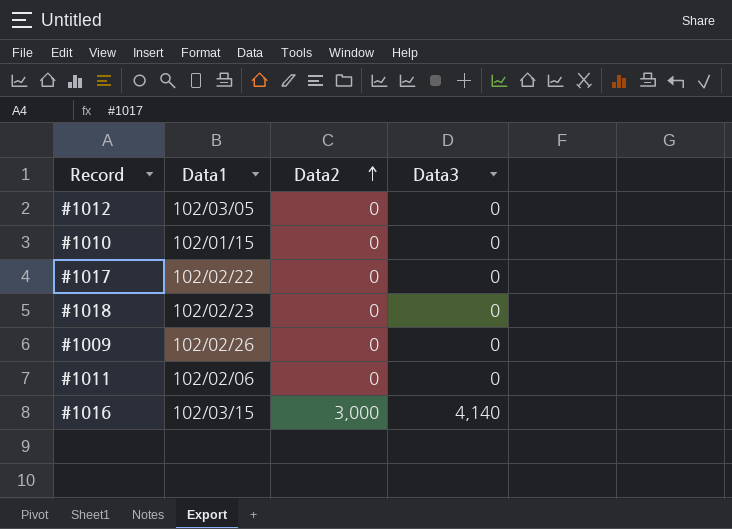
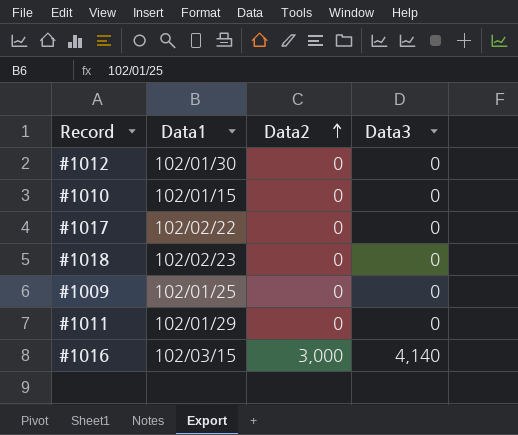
#1012 | Data1: 102/03/05 -> 102/01/30
#1009 | Data1: 102/02/26 -> 102/01/25
#1011 | Data1: 102/02/06 -> 102/01/29

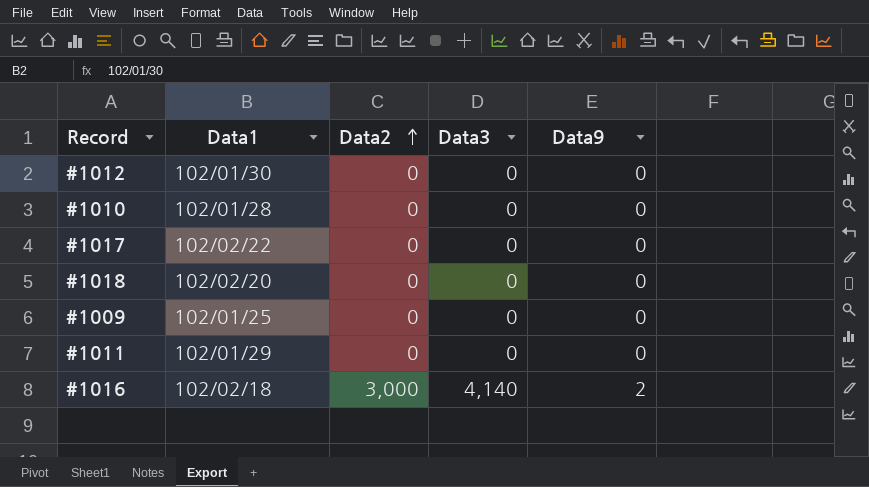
column Data9 | position: none -> 5
#1010 | Data1: 102/01/15 -> 102/01/28
#1018 | Data1: 102/02/23 -> 102/02/20
#1016 | Data1: 102/03/15 -> 102/02/18

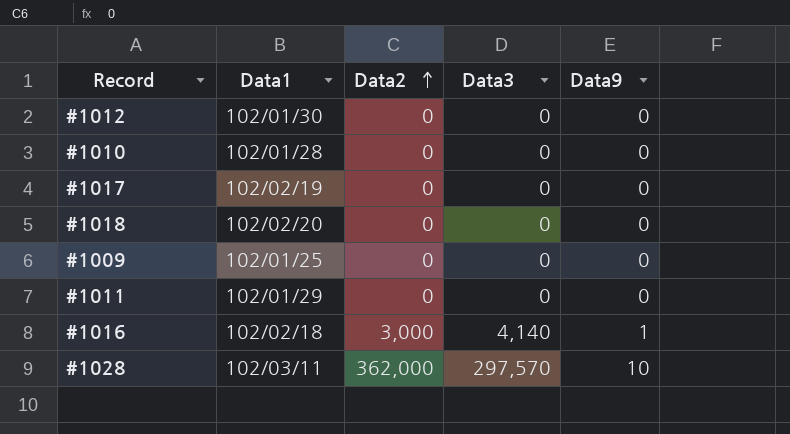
#1017 | Data1: 102/02/22 -> 102/02/19
#1016 | Data9: 2 -> 1
row #1028: none -> 102/03/11 | 362,000 | 297,570 | 10

